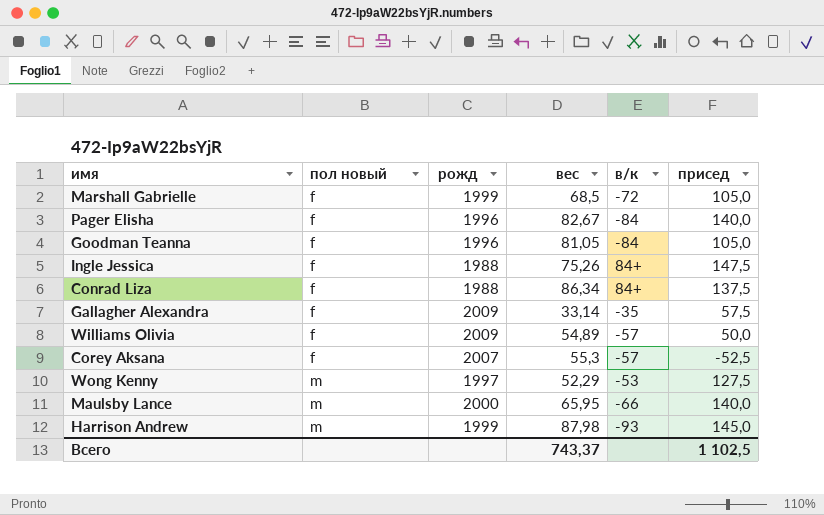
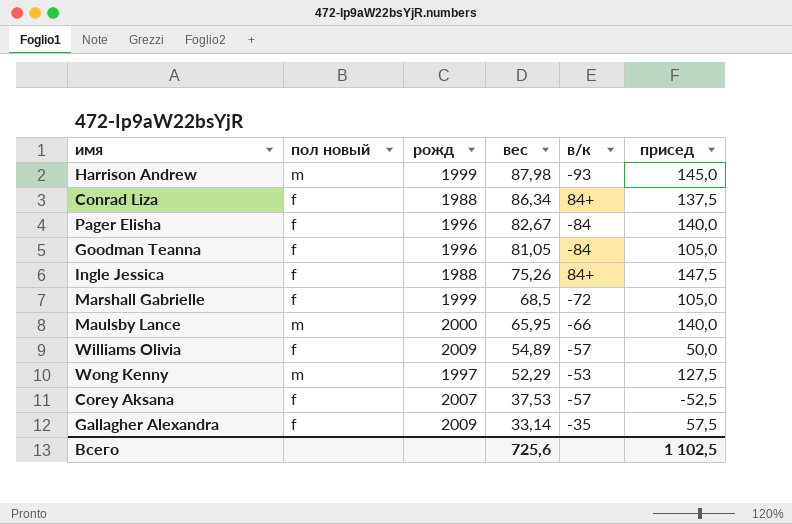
row order: пол новый ascending -> вес descending
Corey Aksana | вес: 55,3 -> 37,53
Всего | вес: 743,37 -> 725,6

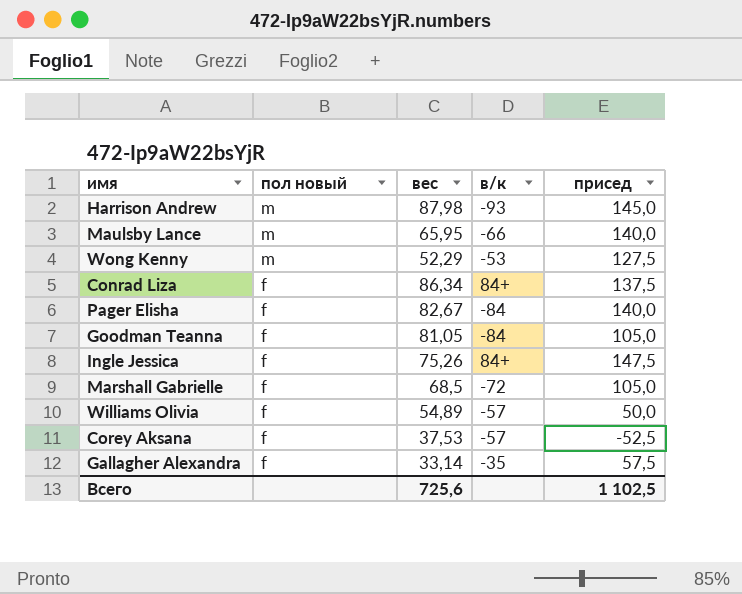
row order: вес descending -> пол новый descending
column рожд | position: 3 -> none

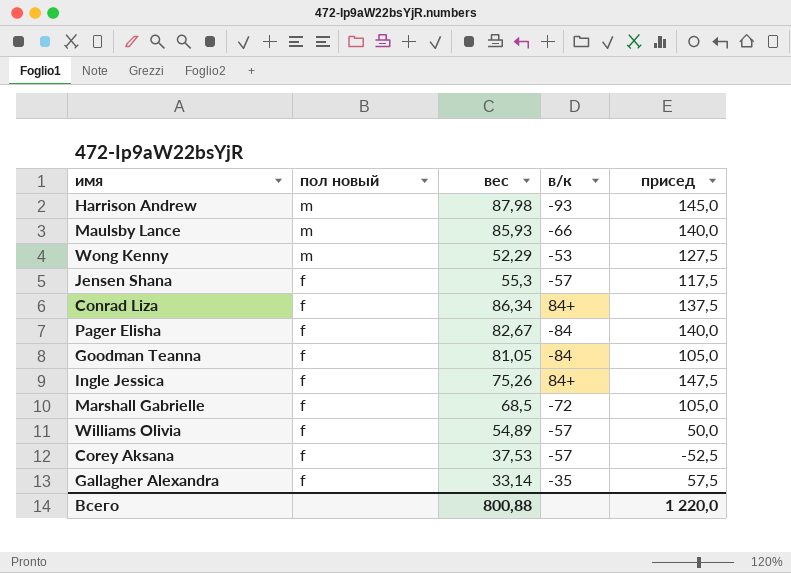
Maulsby Lance | вес: 65,95 -> 85,93
row Jensen Shana: none -> f | 55,3 | -57 | 117,5
Всего | вес: 725,6 -> 800,88
Всего | присед: 1 102,5 -> 1 220,0

